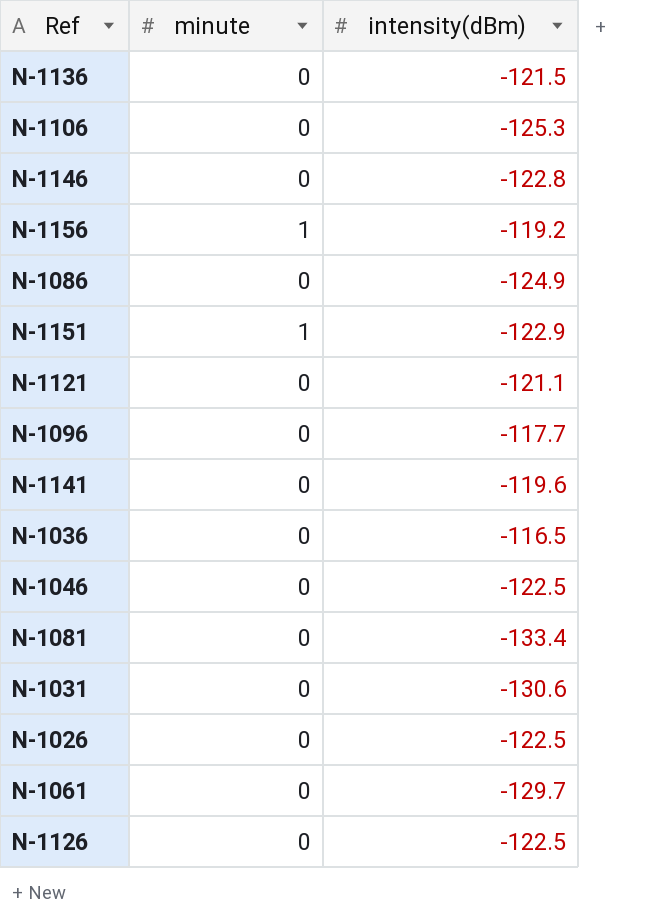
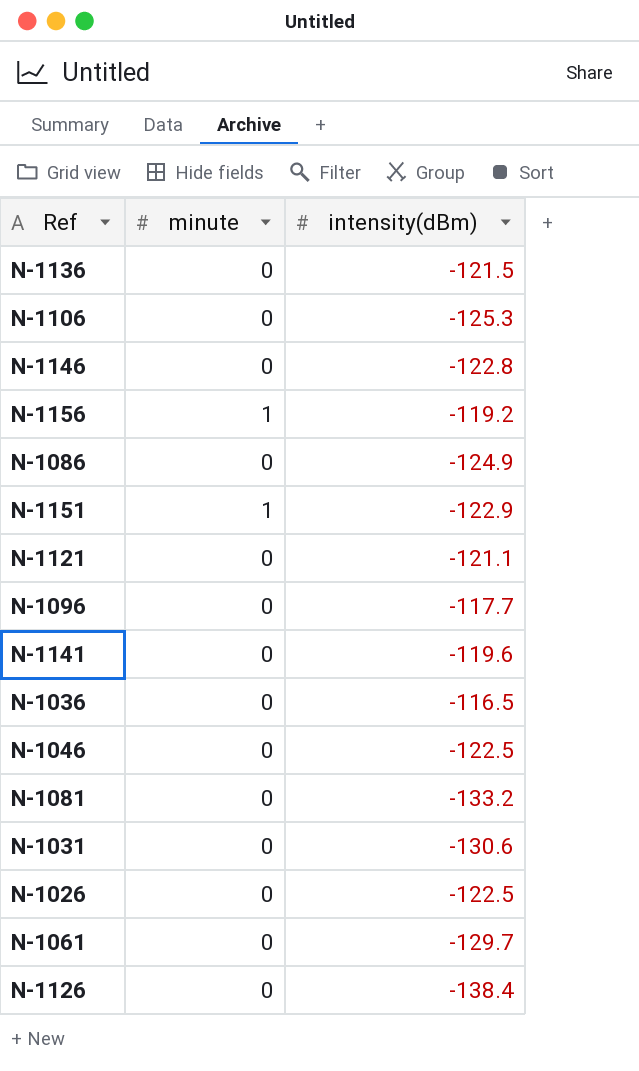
N-1081 | intensity(dBm): -133.4 -> -133.2
N-1126 | intensity(dBm): -122.5 -> -138.4

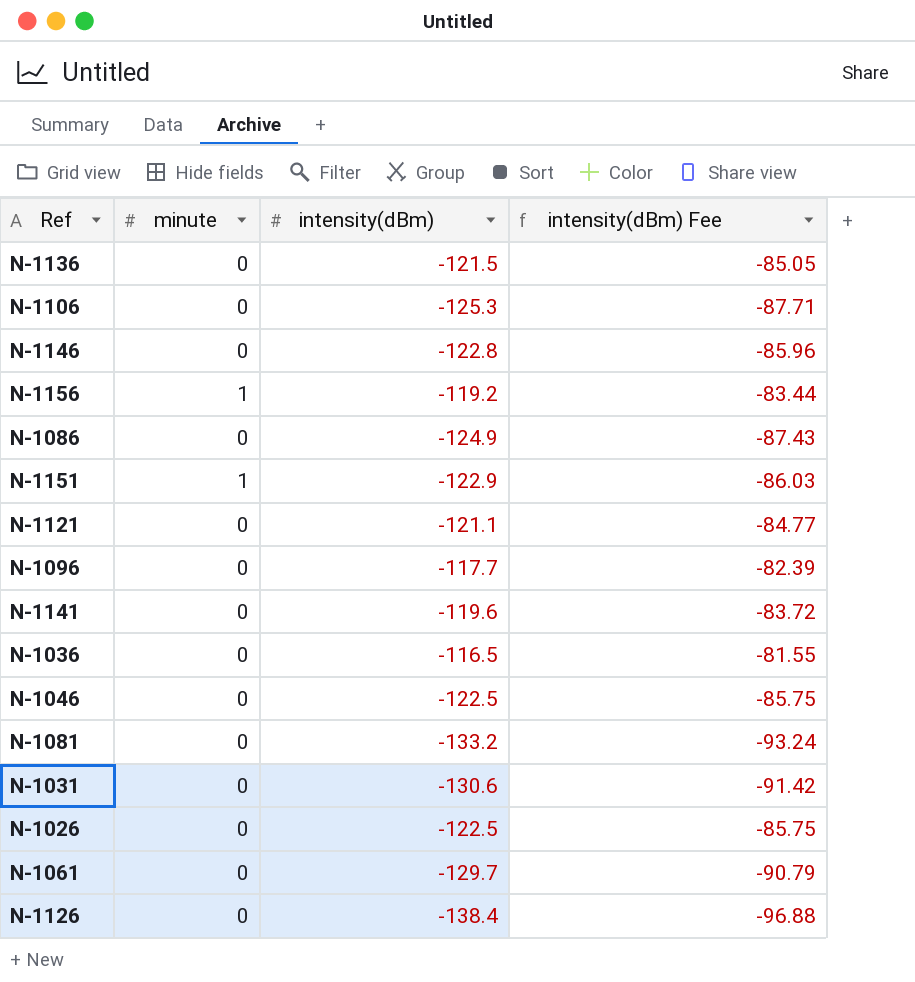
column intensity(dBm) Fee | formula: none -> [intensity(dBm)] * 0.7

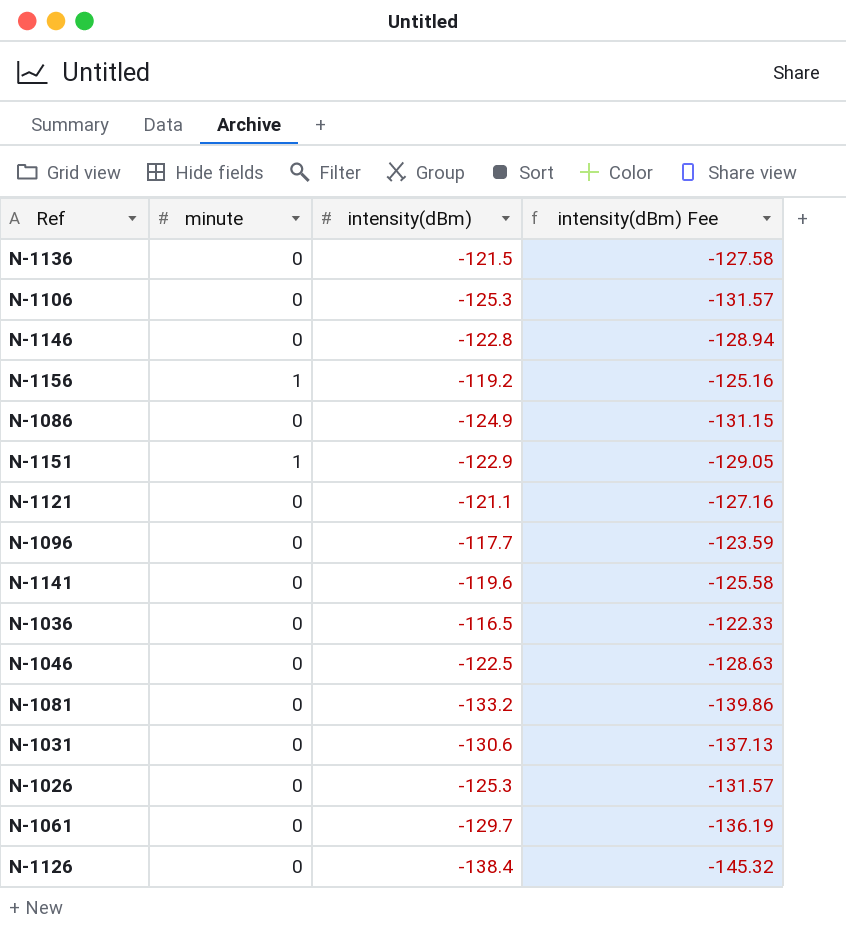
column intensity(dBm) Fee | formula: [intensity(dBm)] * 0.7 -> [intensity(dBm)] * 1.05
N-1026 | intensity(dBm): -122.5 -> -125.3

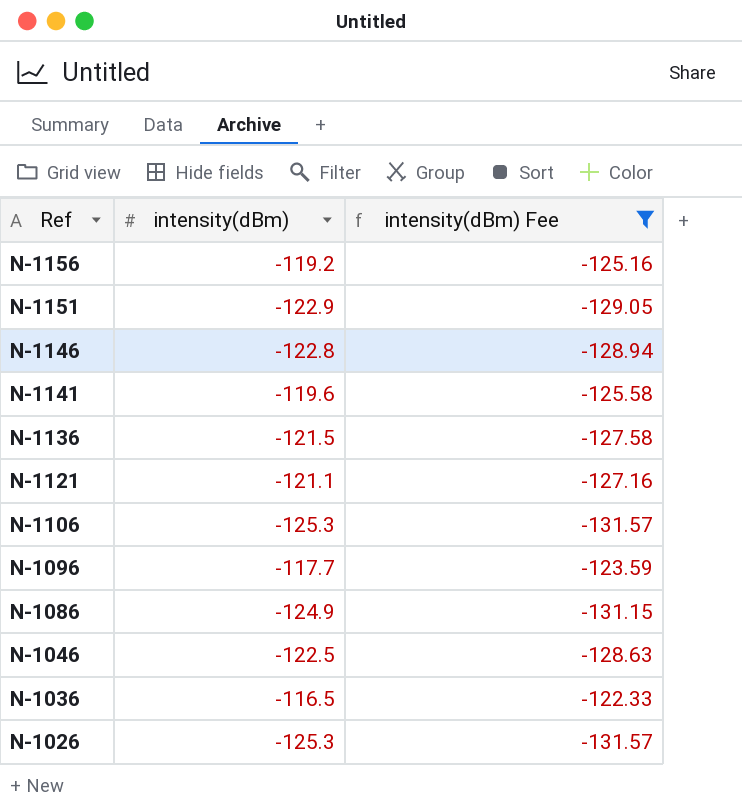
filter: none -> intensity(dBm) Fee >= -131.57
row order: none -> Ref descending
column minute | position: 2 -> none

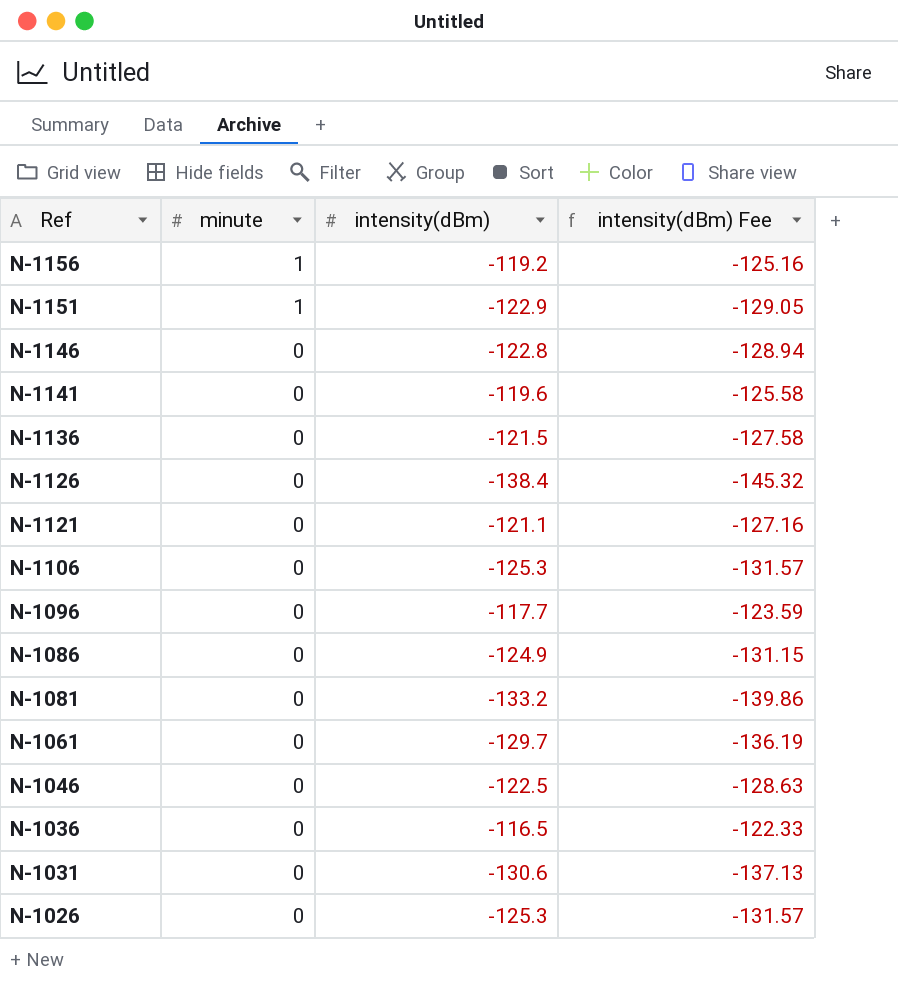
filter: intensity(dBm) Fee >= -131.57 -> none
column minute | position: none -> 2

